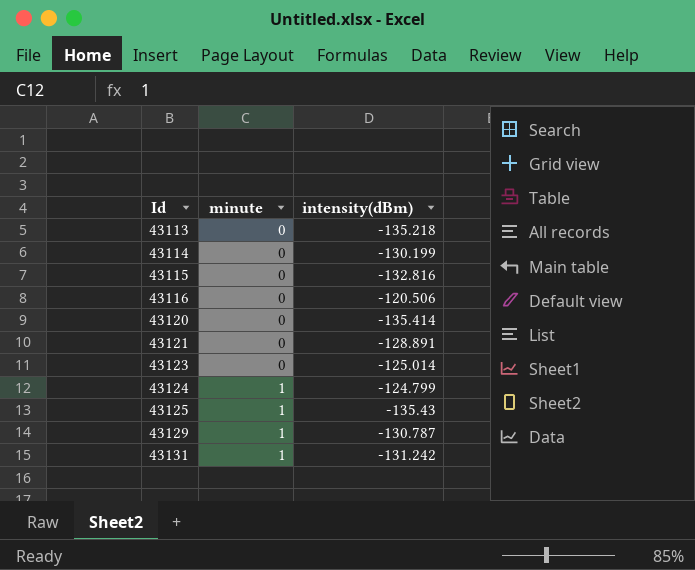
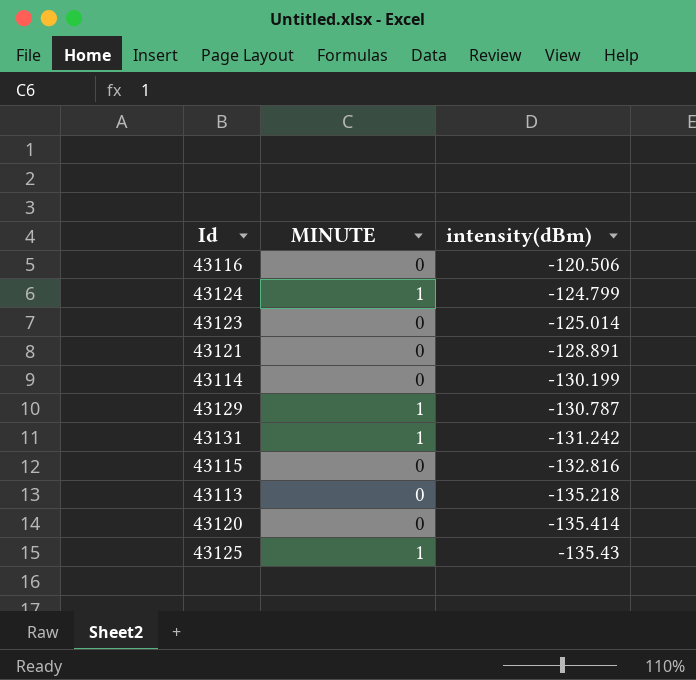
row order: Id ascending -> intensity(dBm) descending
column name: minute -> MINUTE

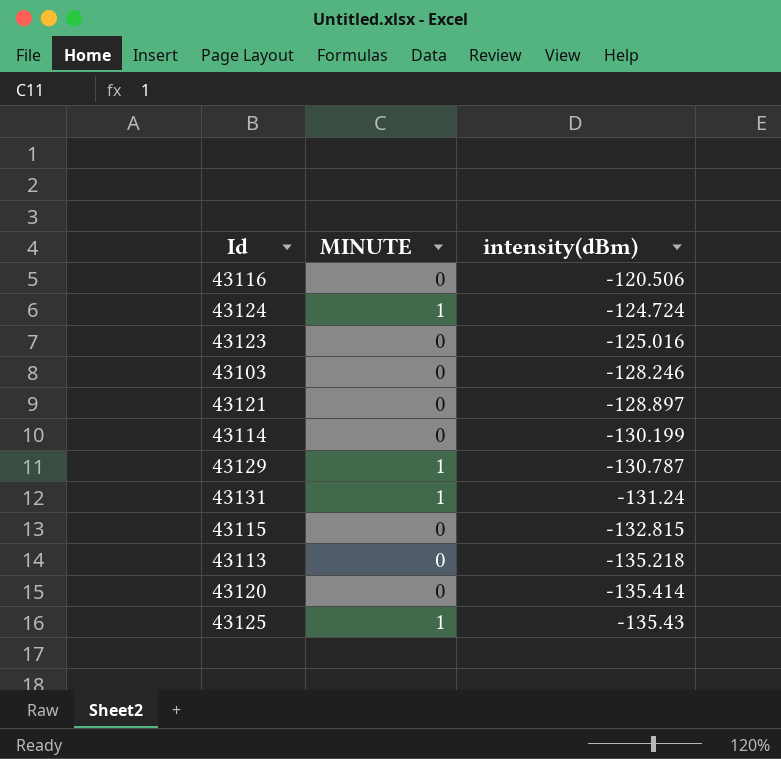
43124 | intensity(dBm): -124.799 -> -124.724
43123 | intensity(dBm): -125.014 -> -125.016
row 43103: none -> 0 | -128.246
43121 | intensity(dBm): -128.891 -> -128.897
43131 | intensity(dBm): -131.242 -> -131.24
43115 | intensity(dBm): -132.816 -> -132.815

